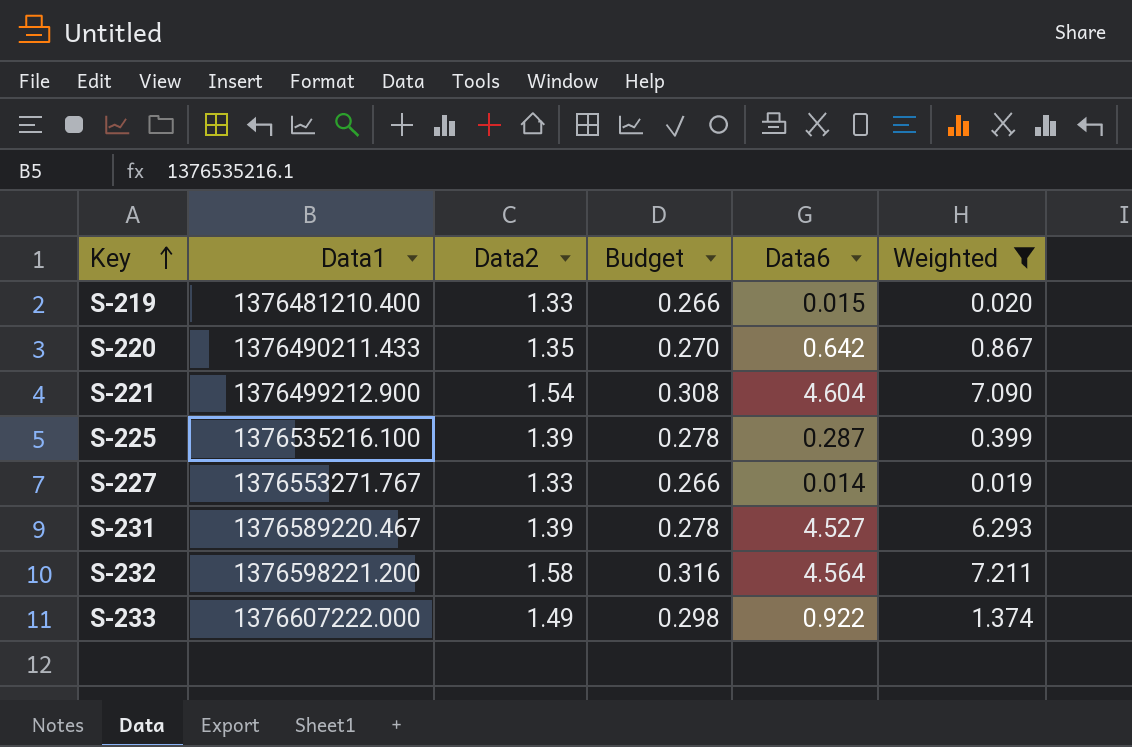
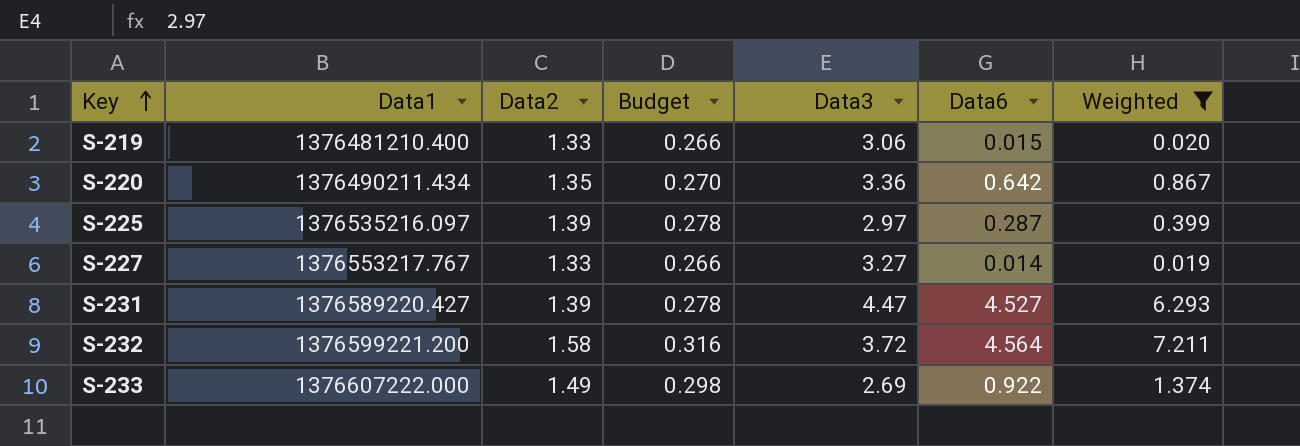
column Data3 | position: none -> 5
row S-221: 1376499212.900 | 1.54 | 0.308 | 4.604 | 7.090 -> none
S-220 | Data1: 1376490211.433 -> 1376490211.434
S-225 | Data1: 1376535216.100 -> 1376535216.097
S-227 | Data1: 1376553271.767 -> 1376553217.767
S-231 | Data1: 1376589220.467 -> 1376589220.427
S-232 | Data1: 1376598221.200 -> 1376599221.200

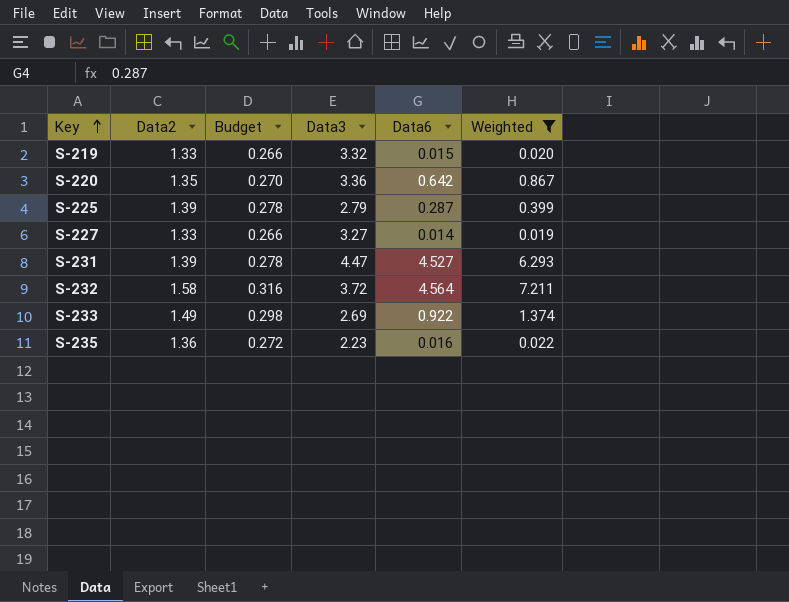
column Data1 | position: 2 -> none
S-219 | Data3: 3.06 -> 3.32
S-225 | Data3: 2.97 -> 2.79
row S-235: none -> 1.36 | 0.272 | 2.23 | 0.016 | 0.022

